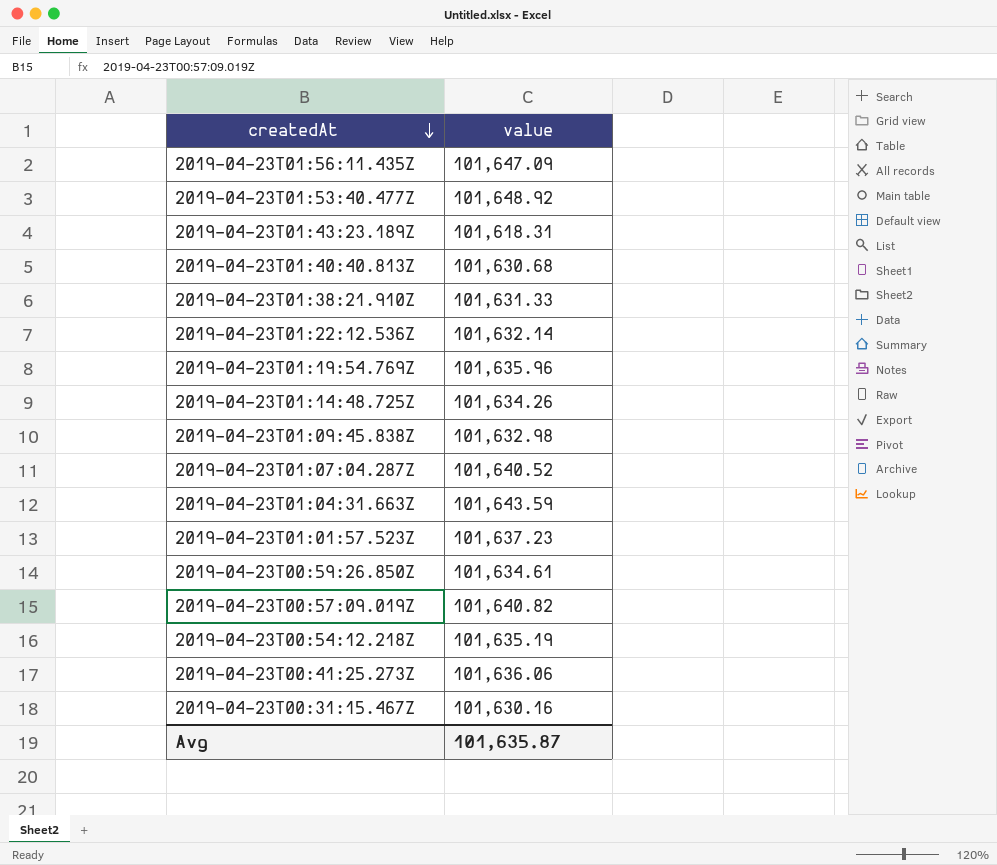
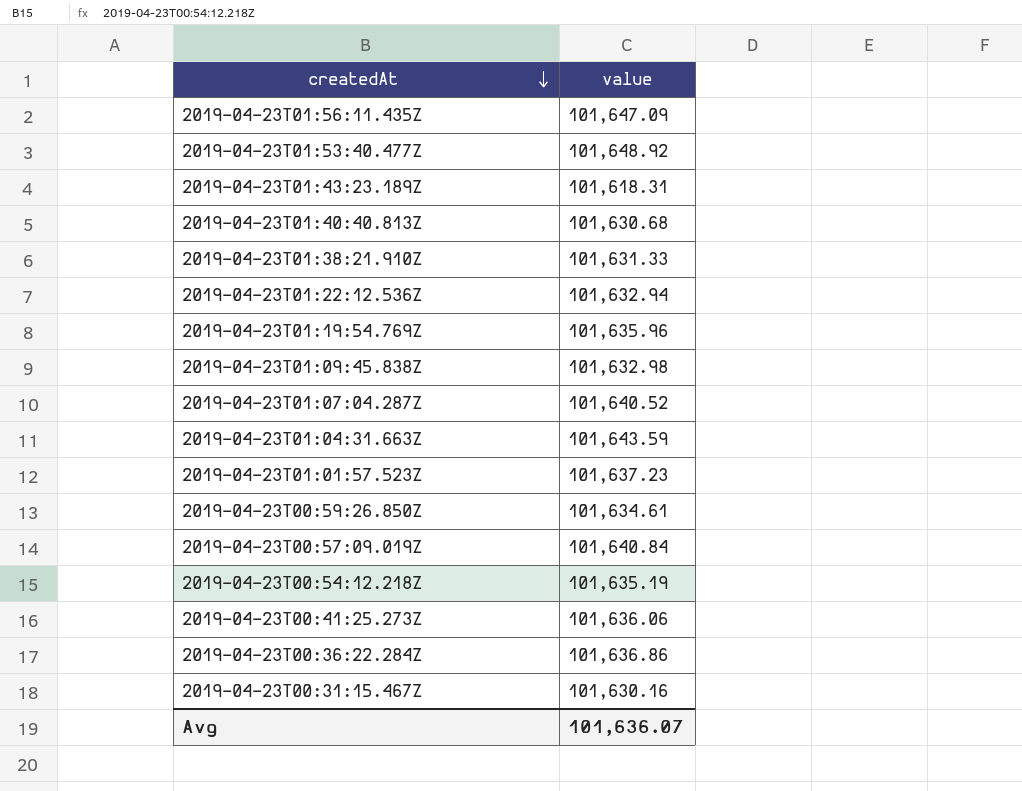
row 2019-04-23T01:14:48.725Z: 101,634.26 -> none
2019-04-23T01:22:12.536Z | value: 101,632.14 -> 101,632.94
2019-04-23T00:57:09.019Z | value: 101,640.82 -> 101,640.84
row 2019-04-23T00:36:22.284Z: none -> 101,636.86
Avg | value: 101,635.87 -> 101,636.07

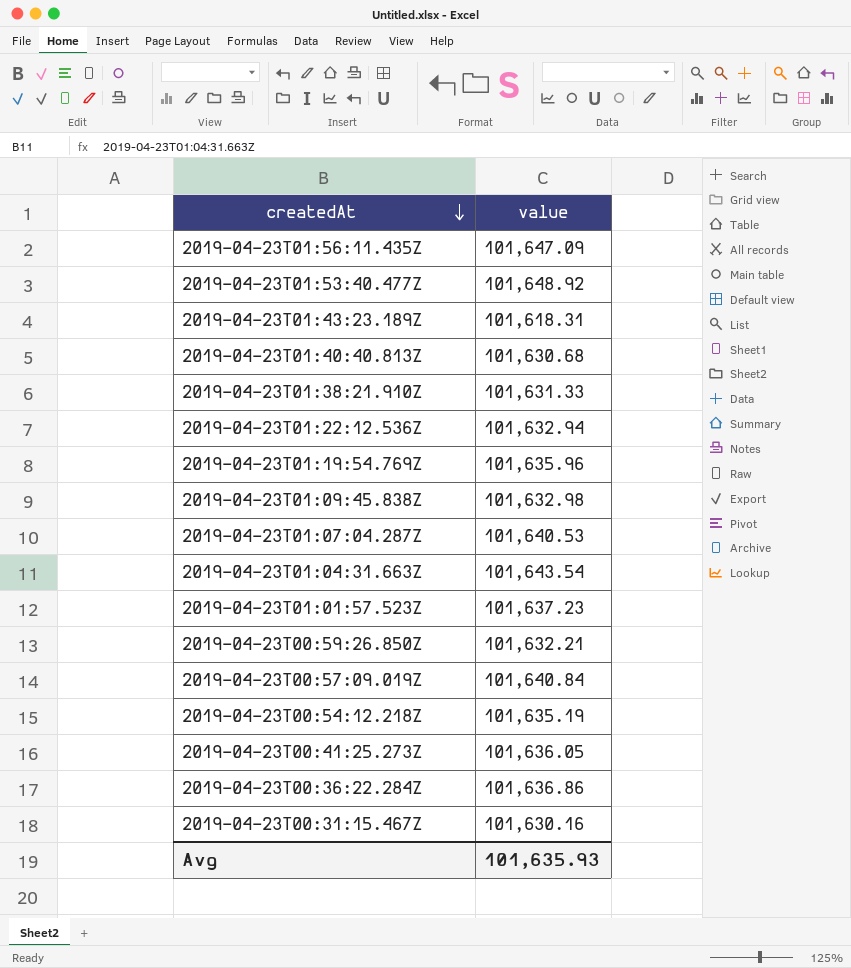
2019-04-23T01:07:04.287Z | value: 101,640.52 -> 101,640.53
2019-04-23T01:04:31.663Z | value: 101,643.59 -> 101,643.54
2019-04-23T00:59:26.850Z | value: 101,634.61 -> 101,632.21
2019-04-23T00:41:25.273Z | value: 101,636.06 -> 101,636.05
Avg | value: 101,636.07 -> 101,635.93

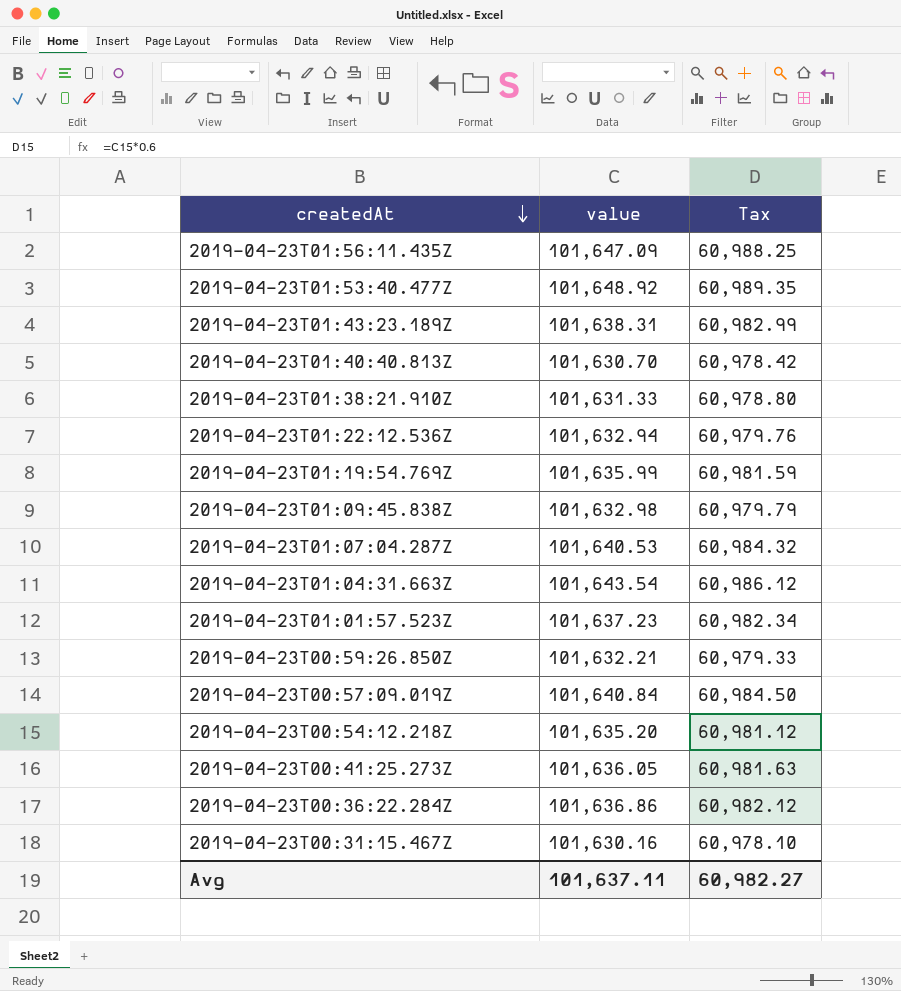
column Tax | formula: none -> [value] * 0.6
2019-04-23T01:43:23.189Z | value: 101,618.31 -> 101,638.31
2019-04-23T01:40:40.813Z | value: 101,630.68 -> 101,630.70
2019-04-23T01:19:54.769Z | value: 101,635.96 -> 101,635.99
2019-04-23T00:54:12.218Z | value: 101,635.19 -> 101,635.20
Avg | value: 101,635.93 -> 101,637.11

